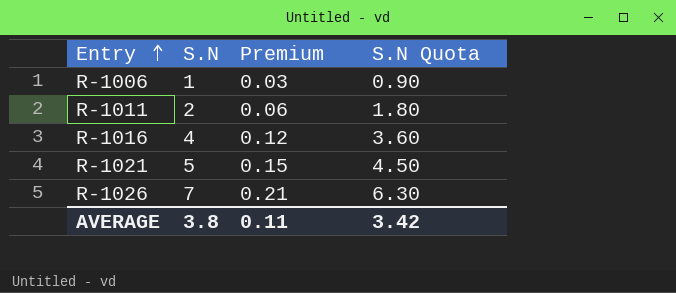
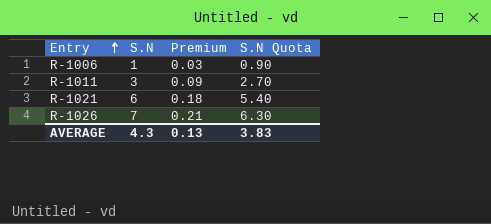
row R-1016: 4 | 0.12 | 3.60 -> none
R-1011 | S.N: 2 -> 3
R-1011 | Premium: 0.06 -> 0.09
R-1011 | S.N Quota: 1.80 -> 2.70
R-1021 | S.N: 5 -> 6
R-1021 | Premium: 0.15 -> 0.18
R-1021 | S.N Quota: 4.50 -> 5.40
AVERAGE | S.N: 3.8 -> 4.3
AVERAGE | Premium: 0.11 -> 0.13
AVERAGE | S.N Quota: 3.42 -> 3.83

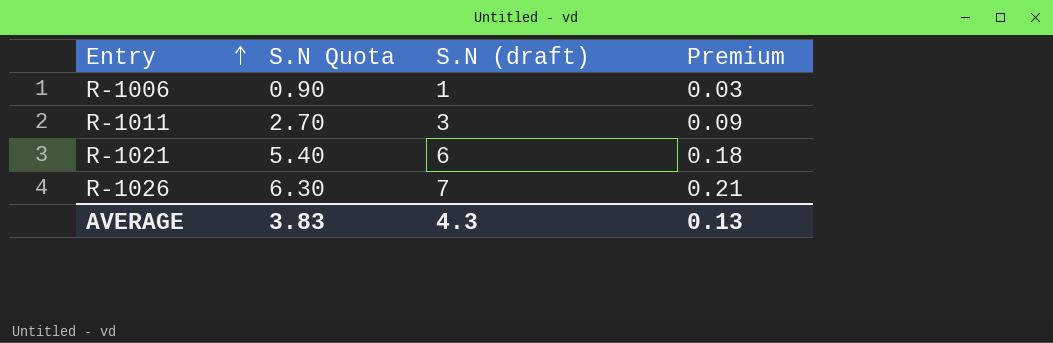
column S.N Quota | position: 4 -> 2
column name: S.N -> S.N (draft)

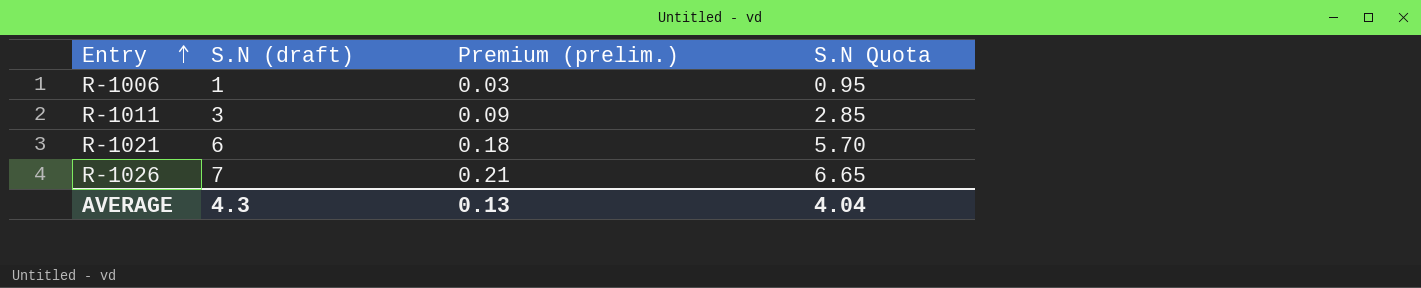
column name: Premium -> Premium (prelim.)
column S.N Quota | formula: [S.N (draft)] * 0.9 -> [S.N (draft)] * 0.95
column S.N Quota | position: 2 -> 4
AVERAGE | S.N Quota: 3.83 -> 4.04

